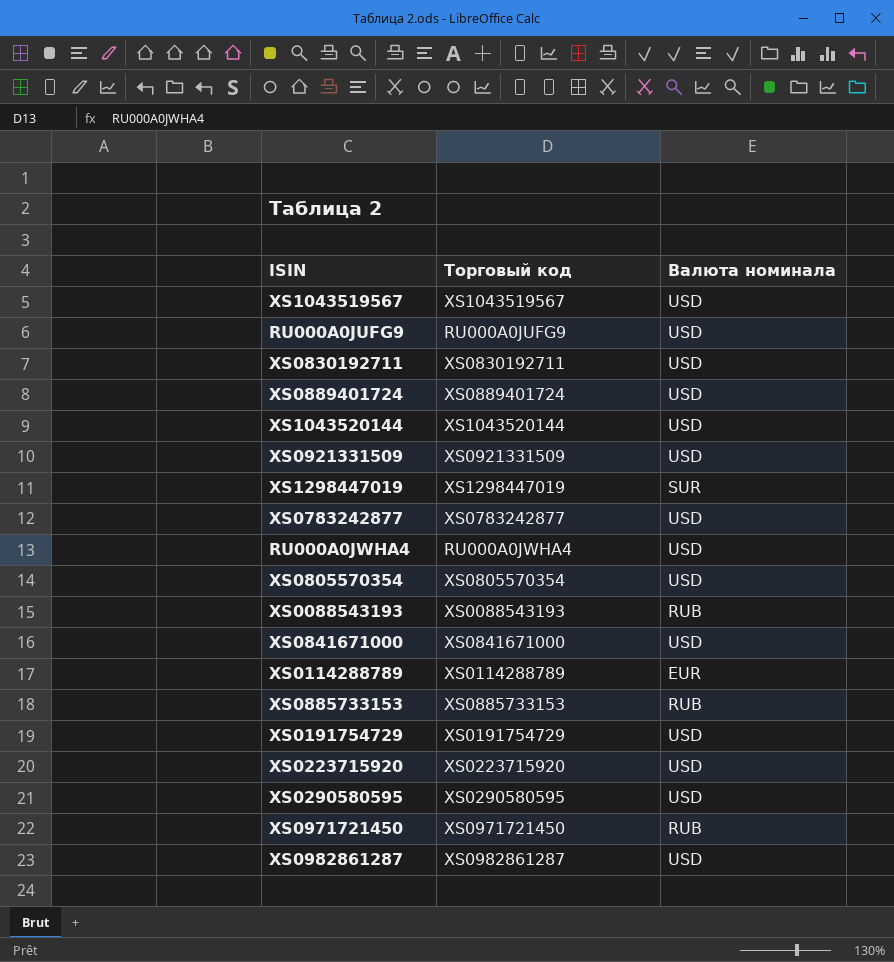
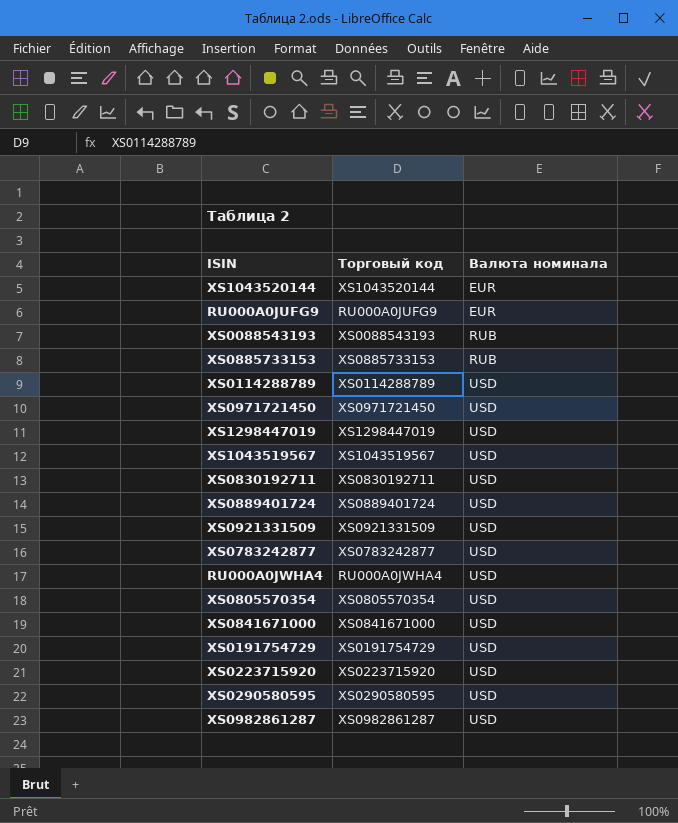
row order: none -> Валюта номинала ascending
XS1043520144 | Валюта номинала: USD -> EUR
RU000A0JUFG9 | Валюта номинала: USD -> EUR
XS0114288789 | Валюта номинала: EUR -> USD
XS0971721450 | Валюта номинала: RUB -> USD
XS1298447019 | Валюта номинала: SUR -> USD

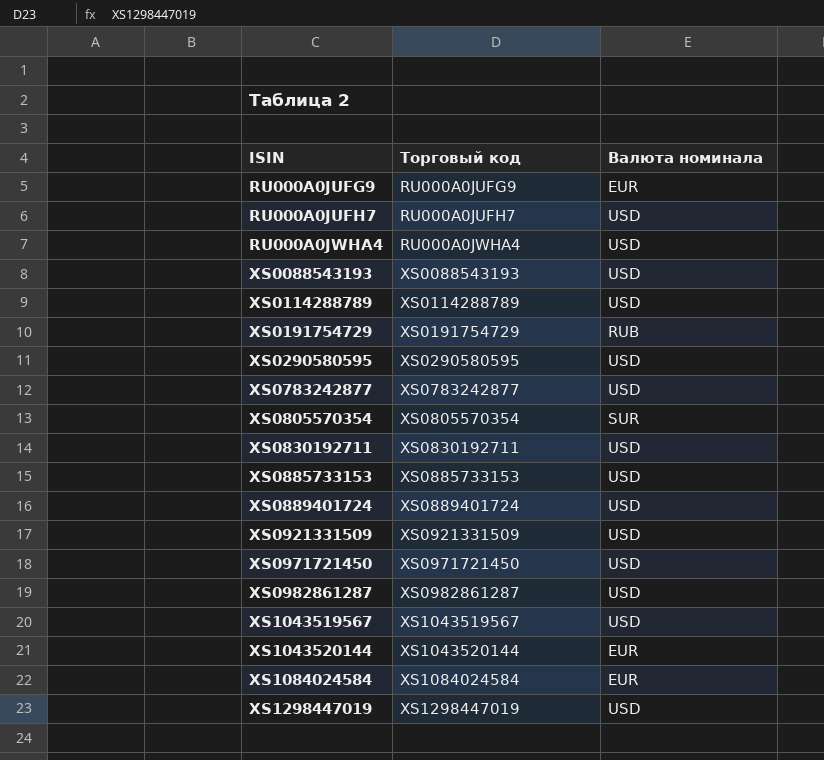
row order: Валюта номинала ascending -> ISIN ascending
row XS0841671000: XS0841671000 | USD -> none
row XS0223715920: XS0223715920 | USD -> none
row RU000A0JUFH7: none -> RU000A0JUFH7 | USD
XS0088543193 | Валюта номинала: RUB -> USD
XS0191754729 | Валюта номинала: USD -> RUB
XS0805570354 | Валюта номинала: USD -> SUR
XS0885733153 | Валюта номинала: RUB -> USD
row XS1084024584: none -> XS1084024584 | EUR

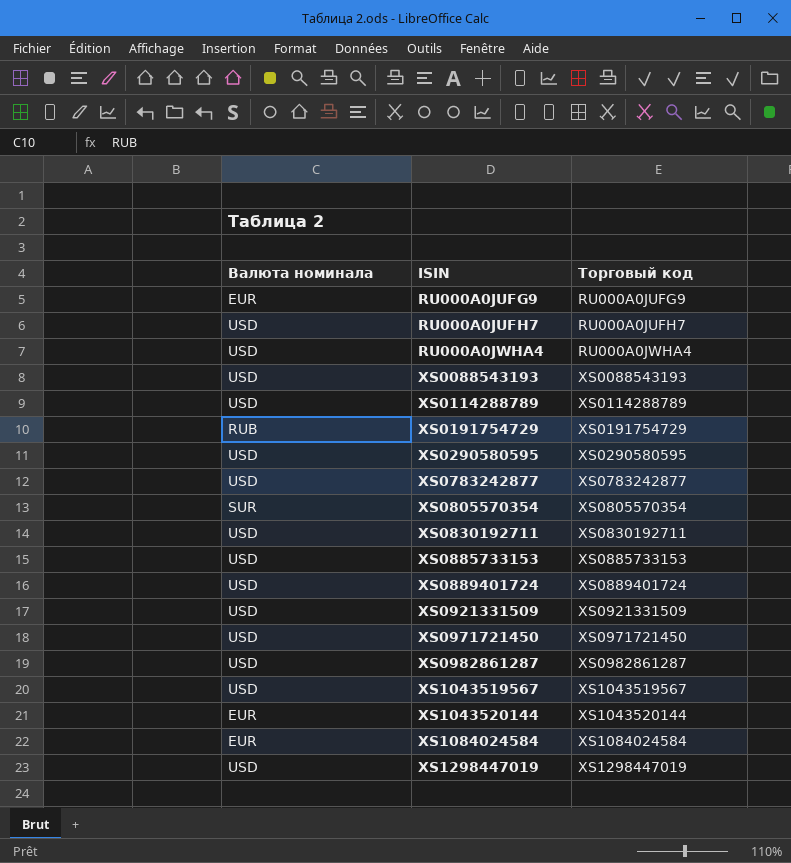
column Валюта номинала | position: 3 -> 1

